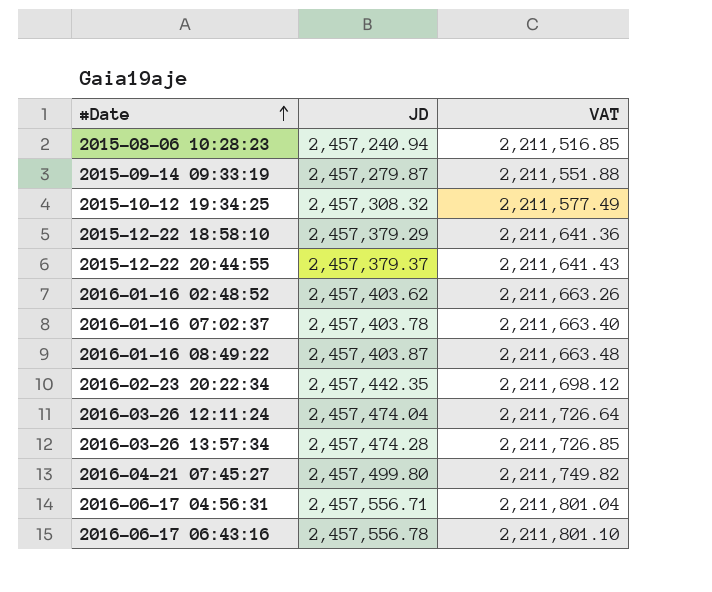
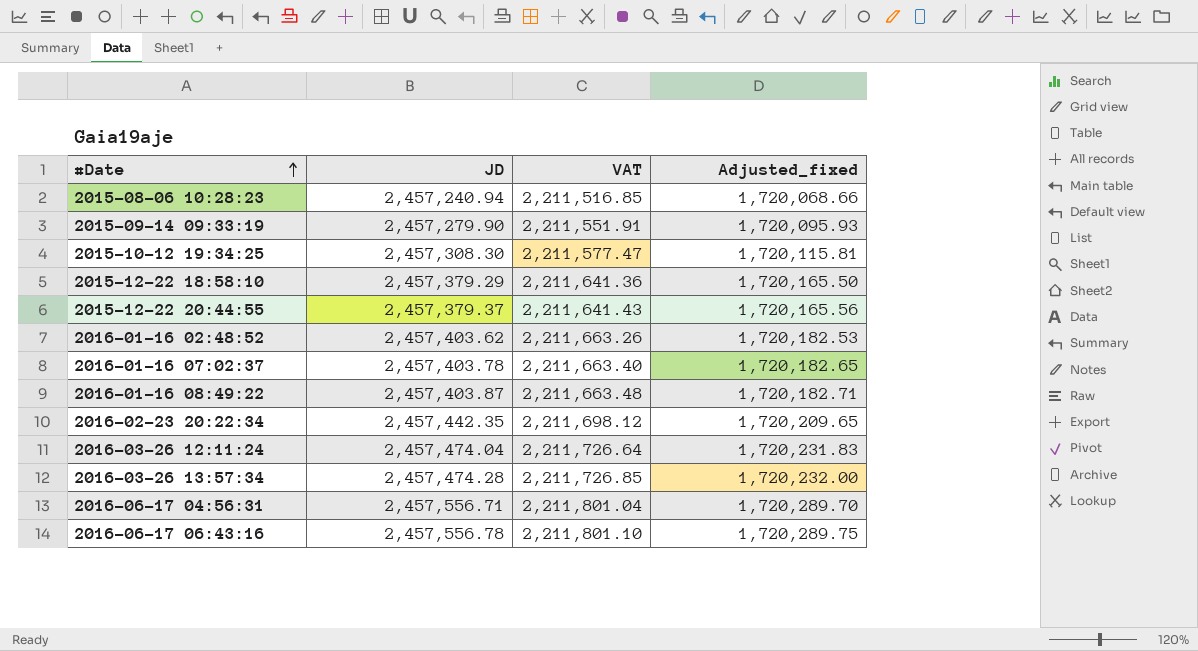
column Adjusted_fixed | formula: none -> [JD] * 0.7
row 2016-04-21 07:45:27: 2,457,499.80 | 2,211,749.82 -> none
2015-09-14 09:33:19 | JD: 2,457,279.87 -> 2,457,279.90
2015-09-14 09:33:19 | VAT: 2,211,551.88 -> 2,211,551.91
2015-10-12 19:34:25 | JD: 2,457,308.32 -> 2,457,308.30
2015-10-12 19:34:25 | VAT: 2,211,577.49 -> 2,211,577.47

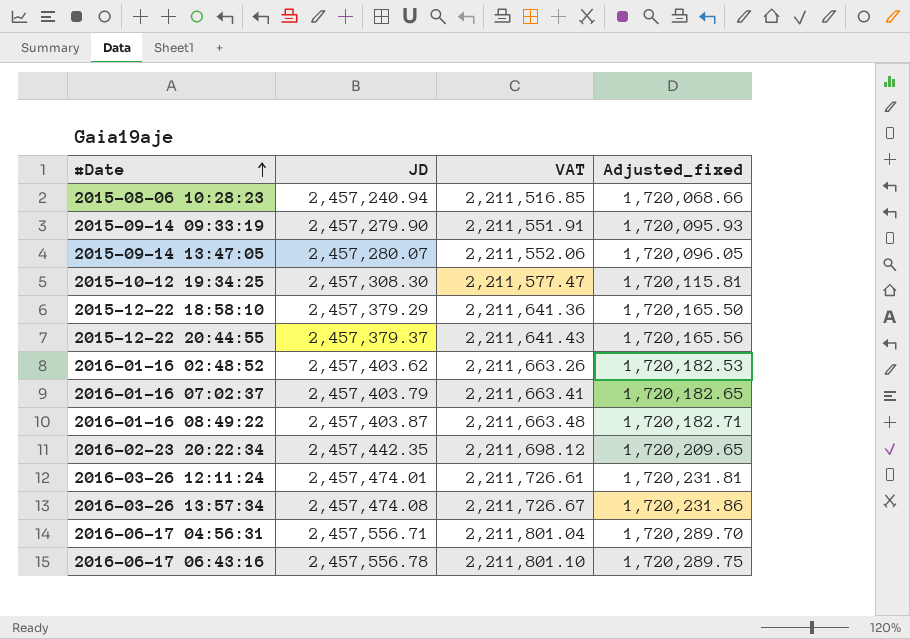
row 2015-09-14 13:47:05: none -> 2,457,280.07 | 2,211,552.06 | 1,720,096.05
2016-01-16 07:02:37 | JD: 2,457,403.78 -> 2,457,403.79
2016-01-16 07:02:37 | VAT: 2,211,663.40 -> 2,211,663.41
2016-03-26 12:11:24 | JD: 2,457,474.04 -> 2,457,474.01
2016-03-26 12:11:24 | VAT: 2,211,726.64 -> 2,211,726.61
2016-03-26 12:11:24 | Adjusted_fixed: 1,720,231.83 -> 1,720,231.81
2016-03-26 13:57:34 | JD: 2,457,474.28 -> 2,457,474.08
2016-03-26 13:57:34 | VAT: 2,211,726.85 -> 2,211,726.67
2016-03-26 13:57:34 | Adjusted_fixed: 1,720,232.00 -> 1,720,231.86

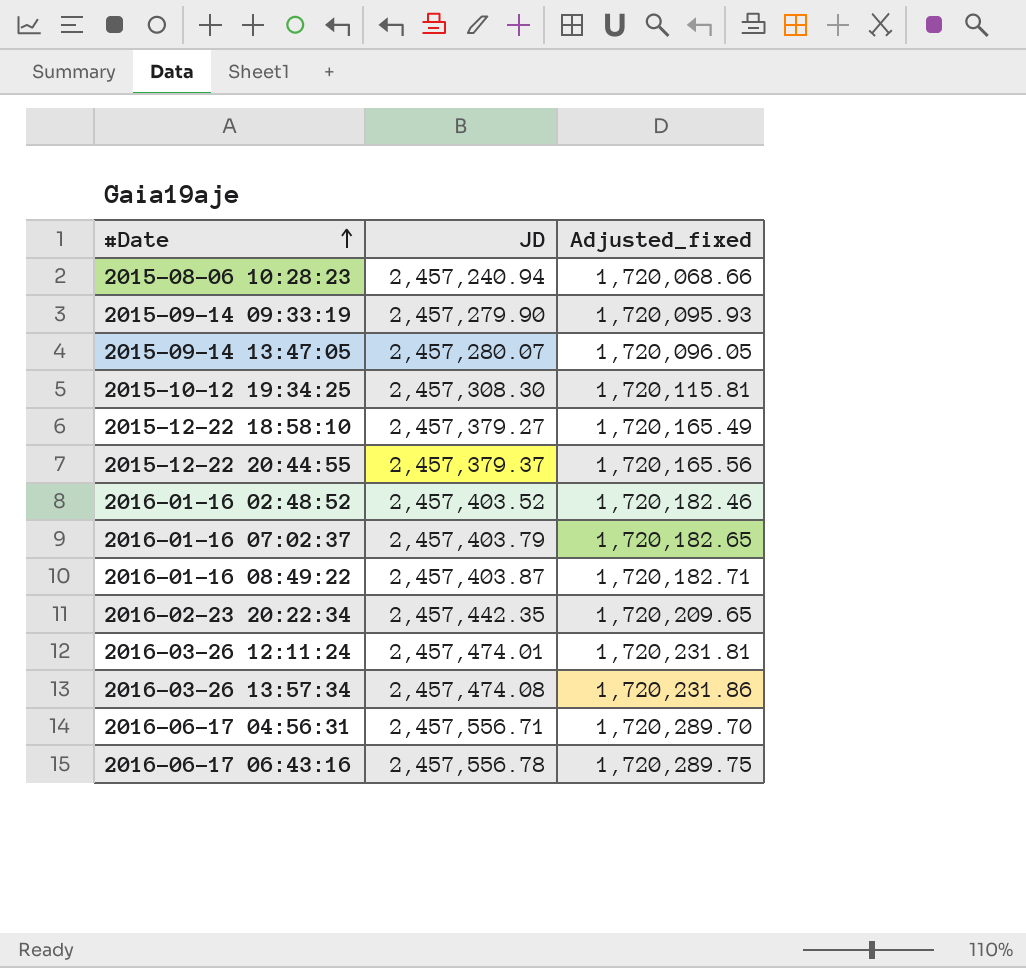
column VAT | formula: [JD] * 0.9 -> none
2015-12-22 18:58:10 | JD: 2,457,379.29 -> 2,457,379.27
2015-12-22 18:58:10 | Adjusted_fixed: 1,720,165.50 -> 1,720,165.49
2016-01-16 02:48:52 | JD: 2,457,403.62 -> 2,457,403.52
2016-01-16 02:48:52 | Adjusted_fixed: 1,720,182.53 -> 1,720,182.46

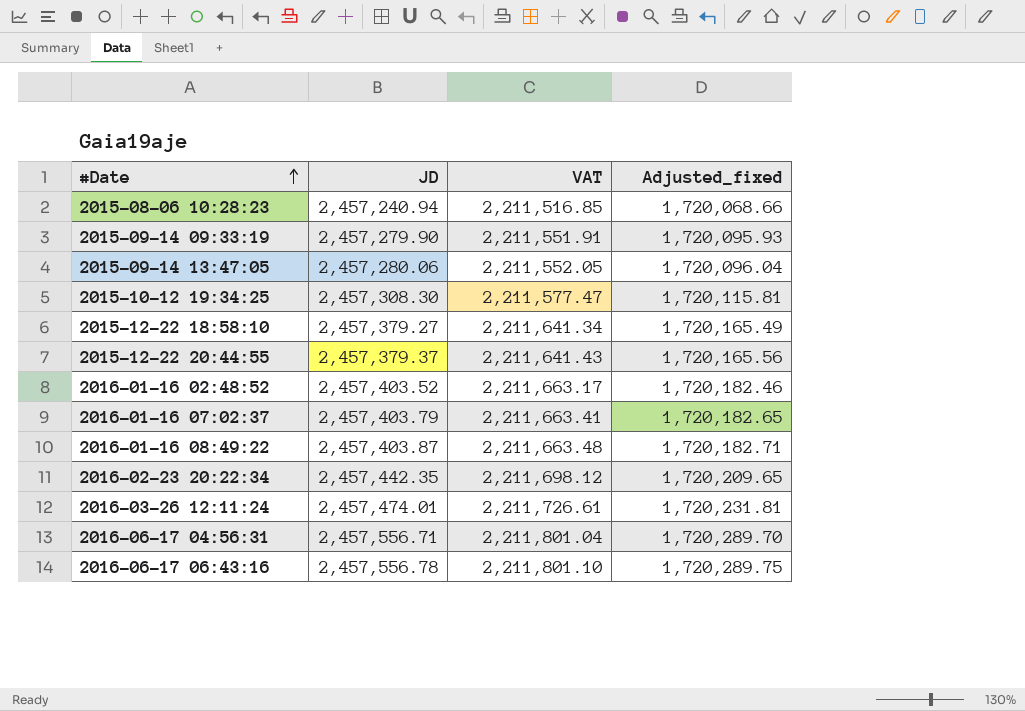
column VAT | formula: none -> [JD] * 0.9
row 2016-03-26 13:57:34: 2,457,474.08 | 1,720,231.86 -> none
2015-09-14 13:47:05 | JD: 2,457,280.07 -> 2,457,280.06
2015-09-14 13:47:05 | Adjusted_fixed: 1,720,096.05 -> 1,720,096.04

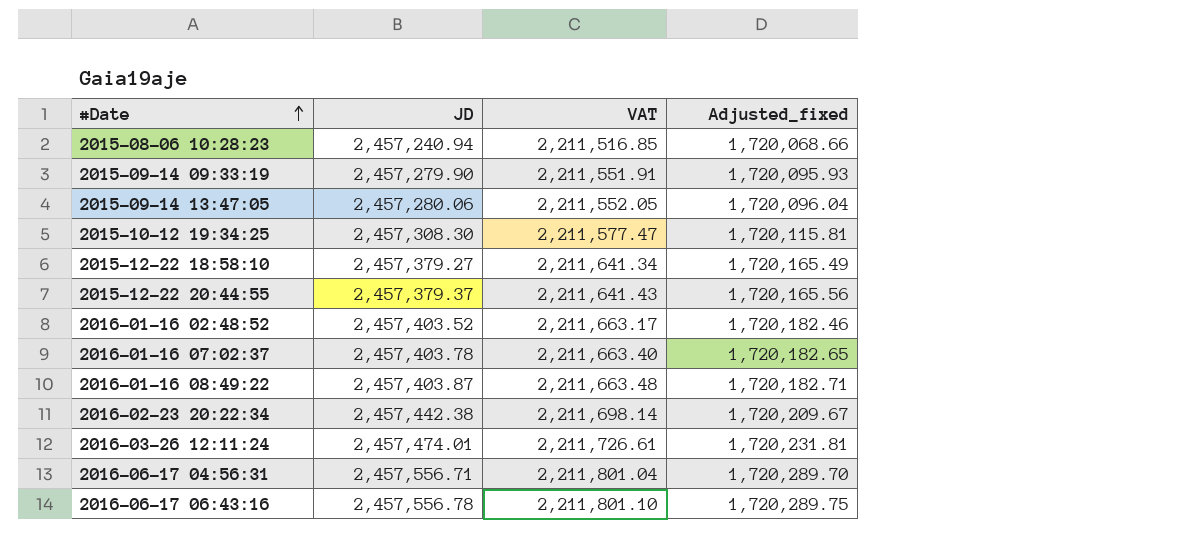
2016-01-16 07:02:37 | JD: 2,457,403.79 -> 2,457,403.78
2016-01-16 07:02:37 | VAT: 2,211,663.41 -> 2,211,663.40
2016-02-23 20:22:34 | JD: 2,457,442.35 -> 2,457,442.38
2016-02-23 20:22:34 | VAT: 2,211,698.12 -> 2,211,698.14
2016-02-23 20:22:34 | Adjusted_fixed: 1,720,209.65 -> 1,720,209.67

